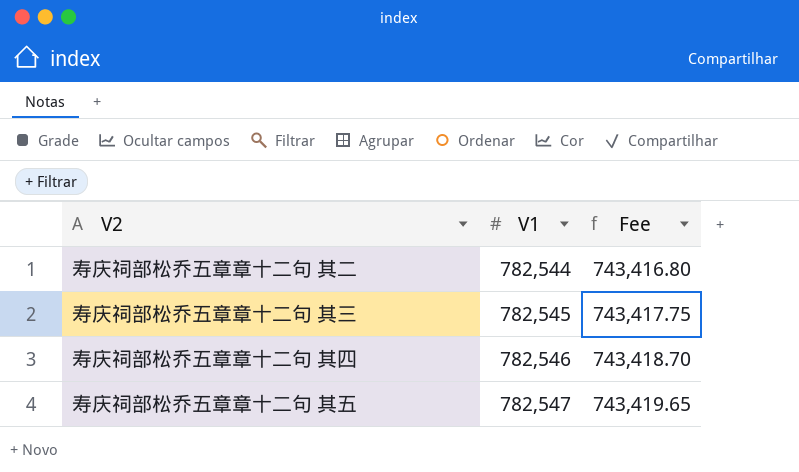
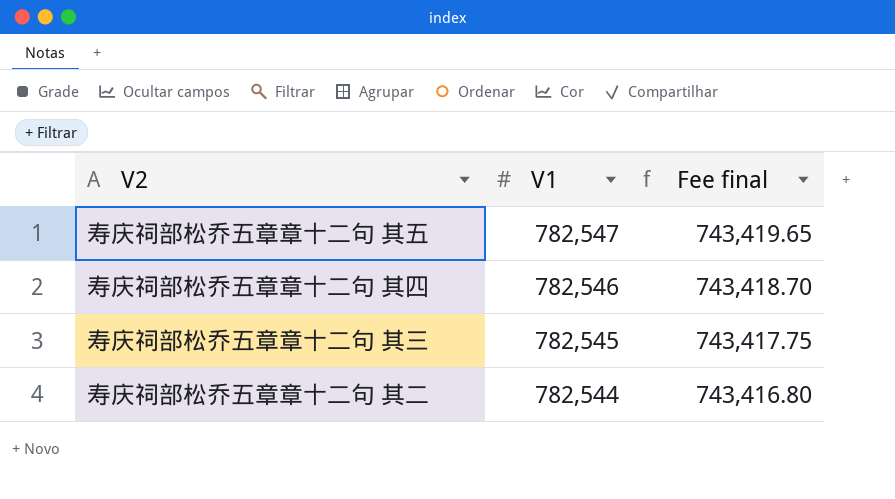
row order: V1 ascending -> V1 descending
column name: Fee -> Fee final

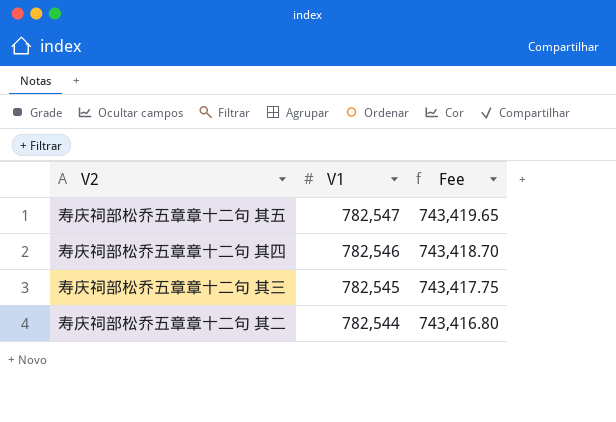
column name: Fee final -> Fee

